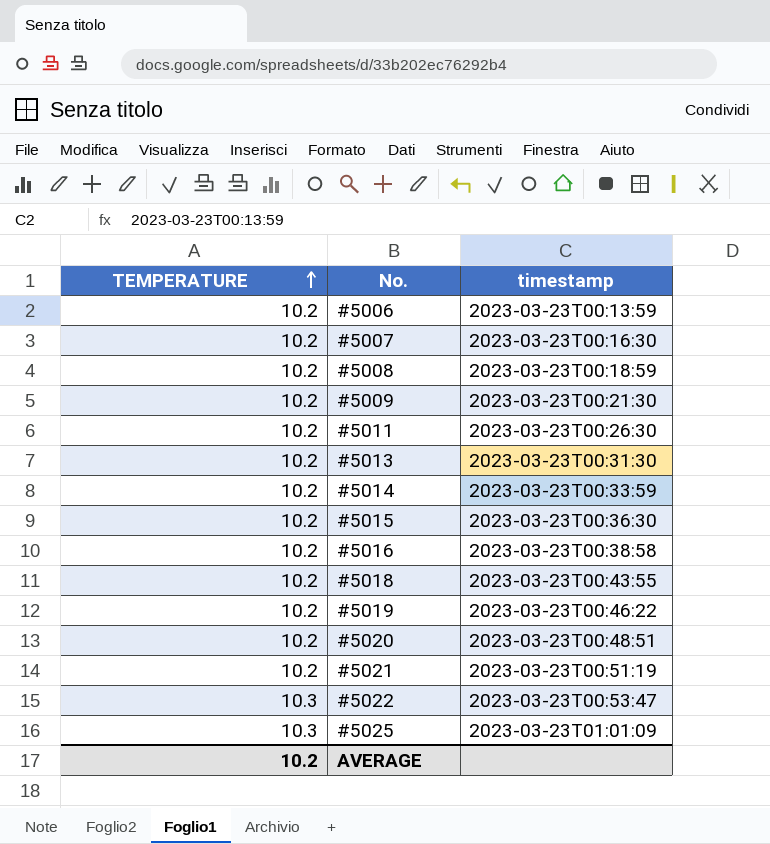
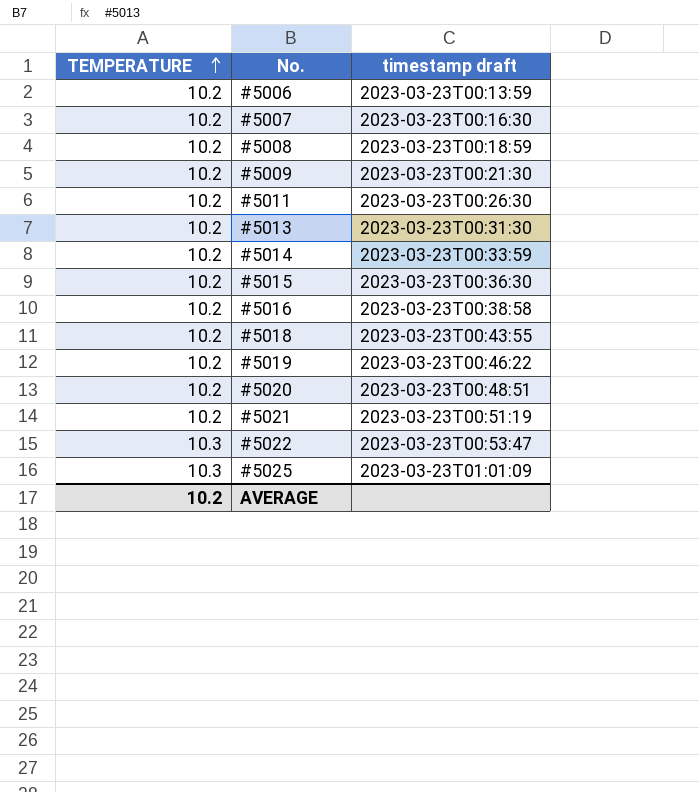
column name: timestamp -> timestamp draft

